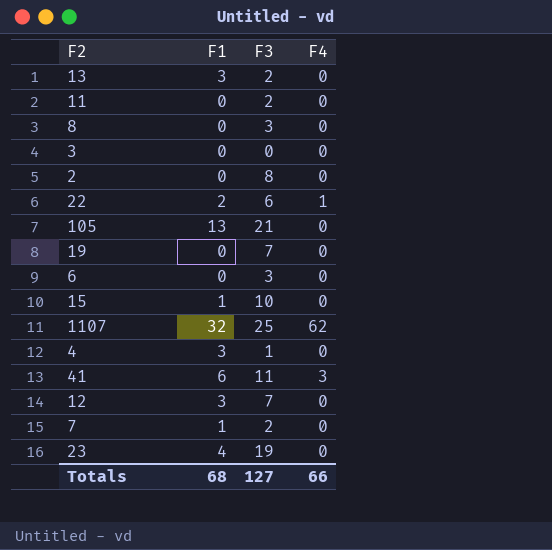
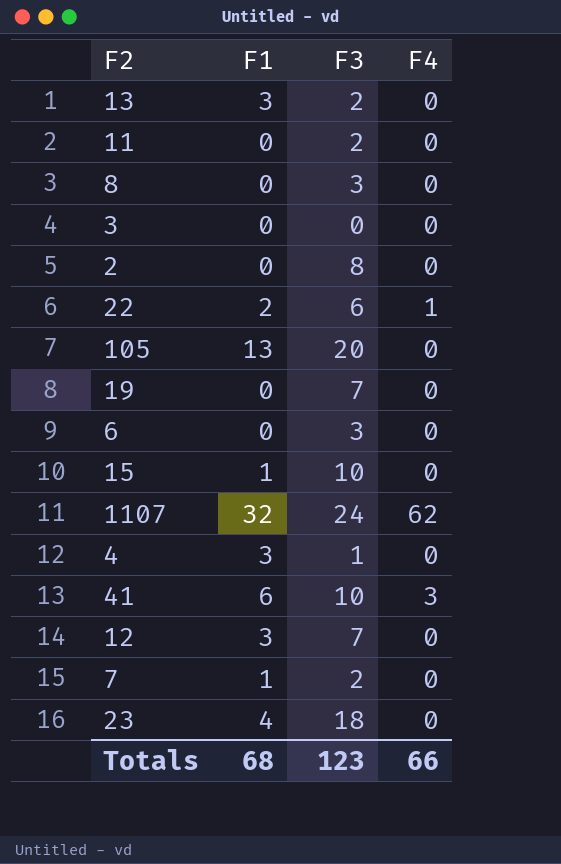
105 | F3: 21 -> 20
1107 | F3: 25 -> 24
41 | F3: 11 -> 10
23 | F3: 19 -> 18
Totals | F3: 127 -> 123

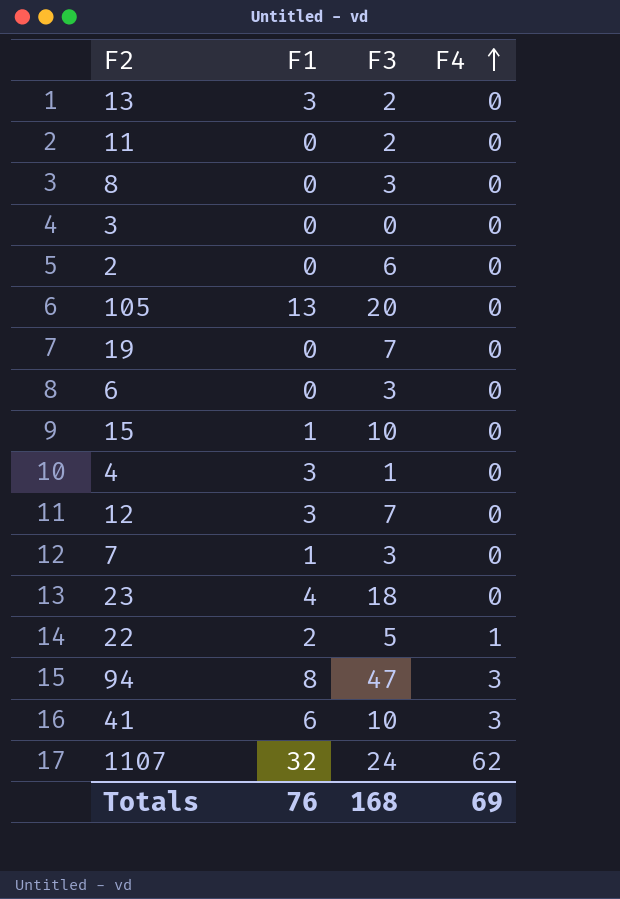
row order: none -> F4 ascending
2 | F3: 8 -> 6
7 | F3: 2 -> 3
22 | F3: 6 -> 5
row 94: none -> 8 | 47 | 3
Totals | F1: 68 -> 76
Totals | F3: 123 -> 168
Totals | F4: 66 -> 69

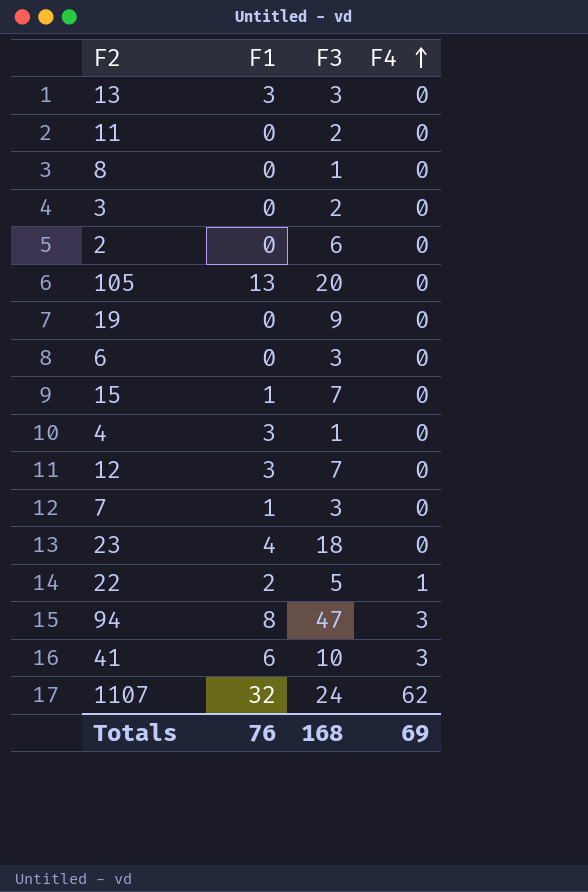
13 | F3: 2 -> 3
8 | F3: 3 -> 1
3 | F3: 0 -> 2
19 | F3: 7 -> 9
15 | F3: 10 -> 7

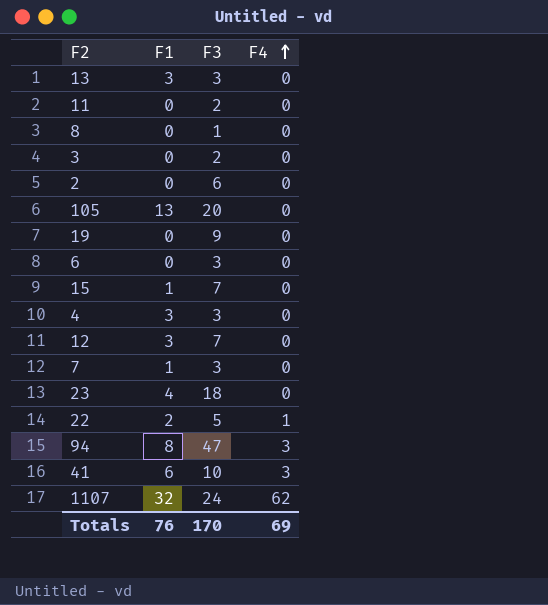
4 | F3: 1 -> 3
Totals | F3: 168 -> 170

